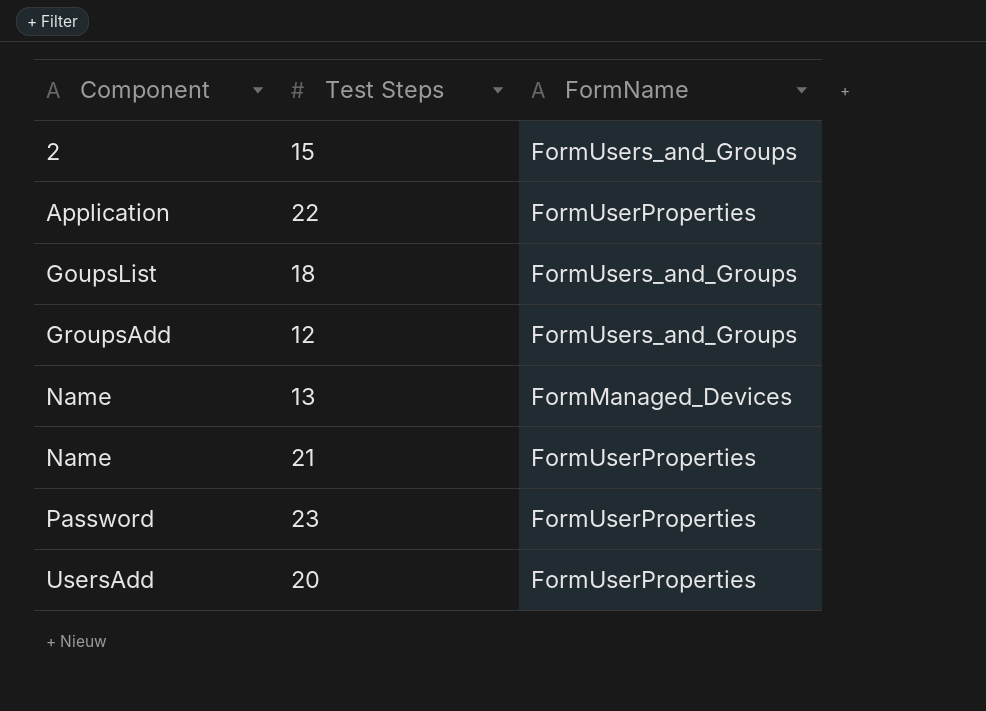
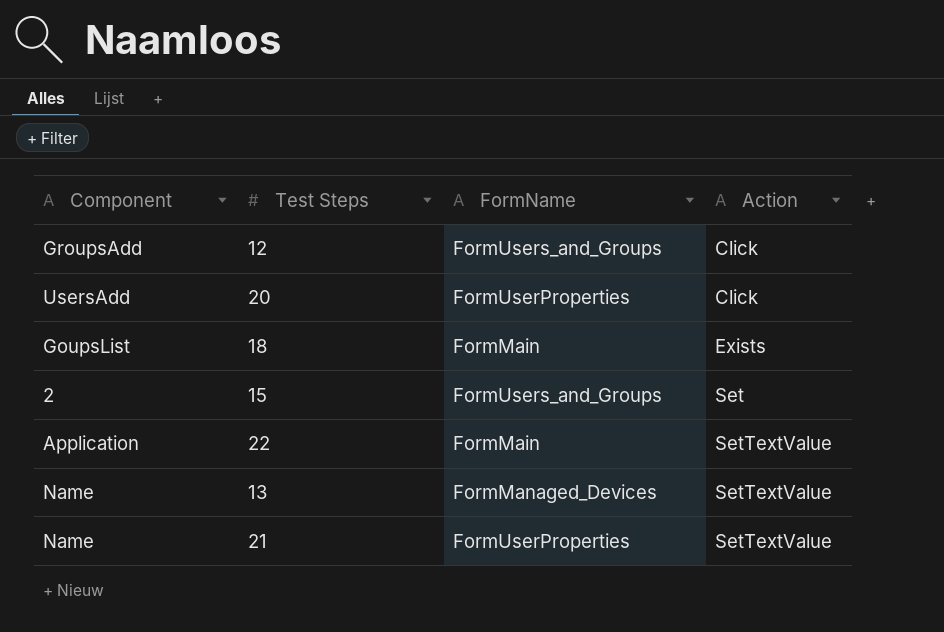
row order: Component ascending -> Action ascending
column Action | position: none -> 4
row 23: Password | FormUserProperties -> none
18 | FormName: FormUsers_and_Groups -> FormMain
22 | FormName: FormUserProperties -> FormMain

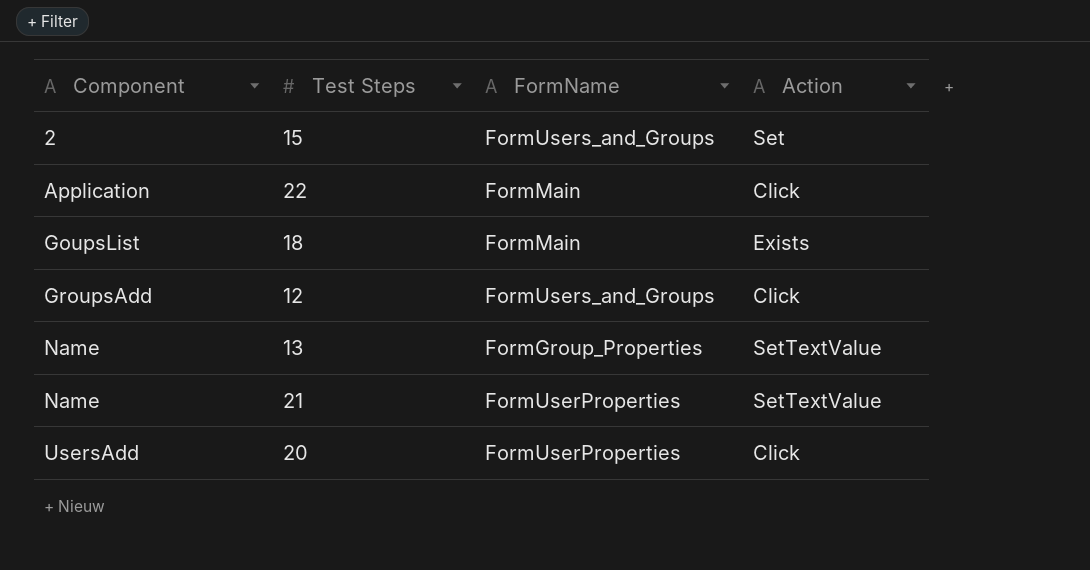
row order: Action ascending -> Component ascending
22 | Action: SetTextValue -> Click
13 | FormName: FormManaged_Devices -> FormGroup_Properties

